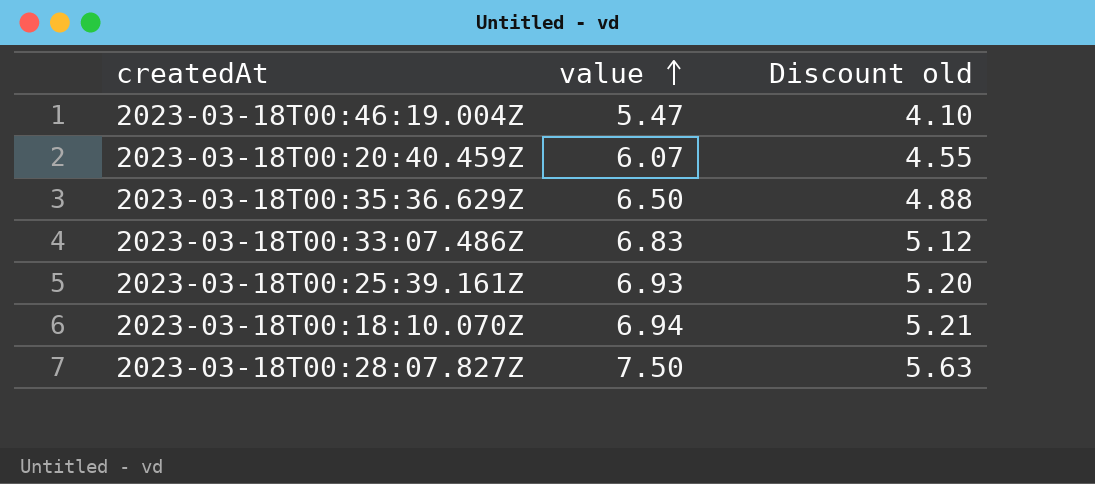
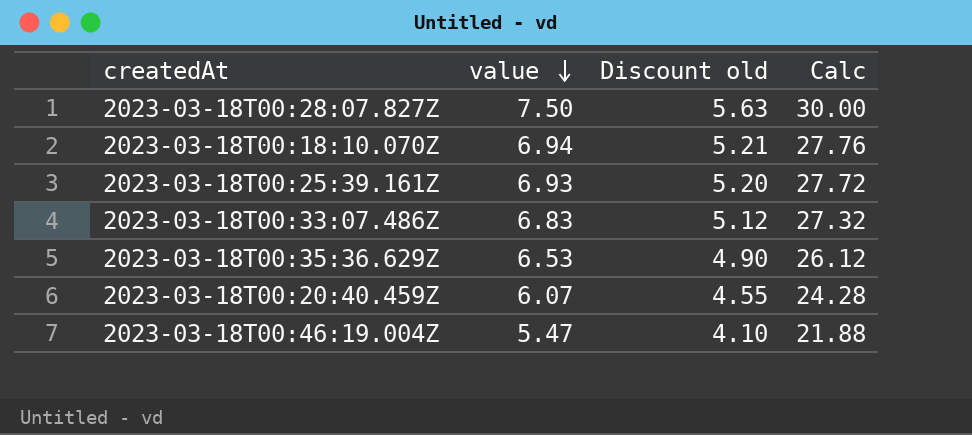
row order: value ascending -> value descending
column Calc | formula: none -> [value] * 4
2023-03-18T00:35:36.629Z | value: 6.50 -> 6.53
2023-03-18T00:35:36.629Z | Discount old: 4.88 -> 4.90

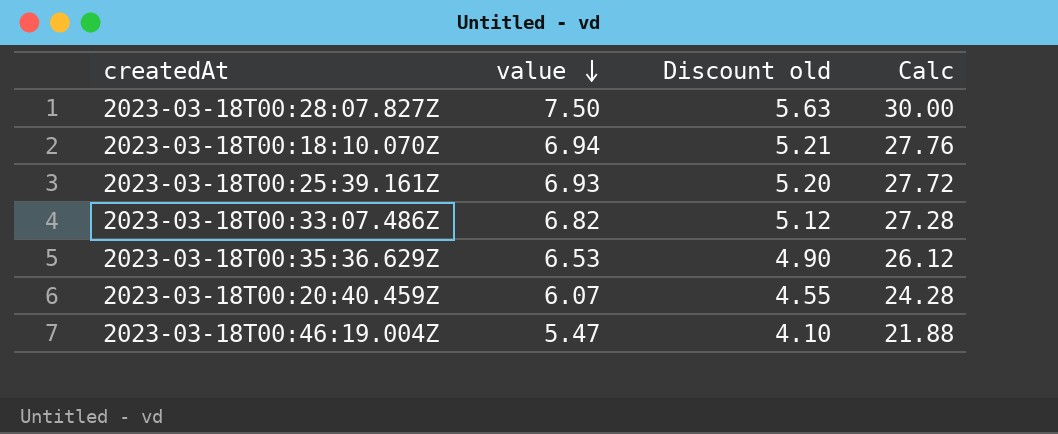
2023-03-18T00:33:07.486Z | value: 6.83 -> 6.82
2023-03-18T00:33:07.486Z | Calc: 27.32 -> 27.28

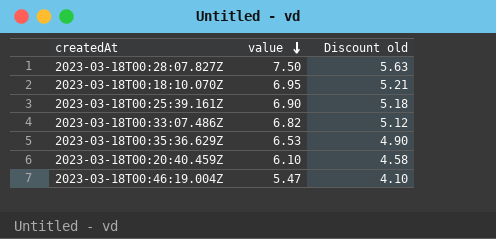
column Calc | formula: [value] * 4 -> none
2023-03-18T00:18:10.070Z | value: 6.94 -> 6.95
2023-03-18T00:25:39.161Z | value: 6.93 -> 6.90
2023-03-18T00:25:39.161Z | Discount old: 5.20 -> 5.18
2023-03-18T00:20:40.459Z | value: 6.07 -> 6.10
2023-03-18T00:20:40.459Z | Discount old: 4.55 -> 4.58

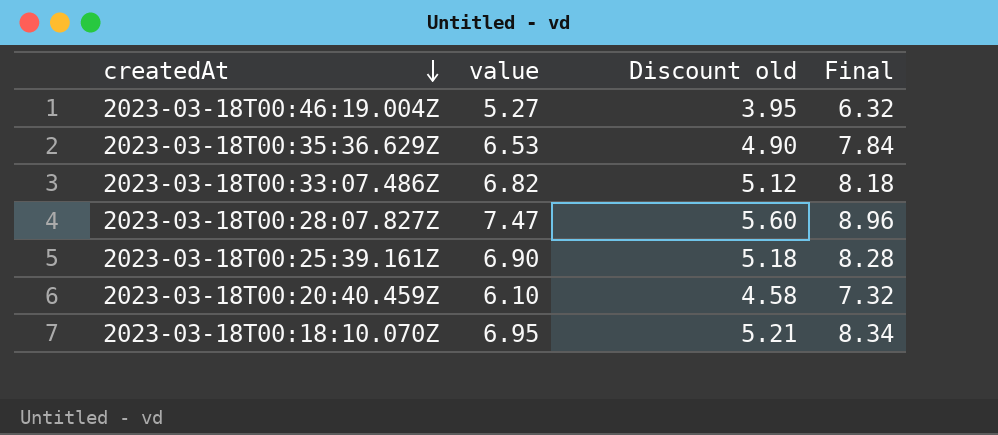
row order: value descending -> createdAt descending
column Final | formula: none -> [value] * 1.2
2023-03-18T00:46:19.004Z | value: 5.47 -> 5.27
2023-03-18T00:46:19.004Z | Discount old: 4.10 -> 3.95
2023-03-18T00:28:07.827Z | value: 7.50 -> 7.47
2023-03-18T00:28:07.827Z | Discount old: 5.63 -> 5.60

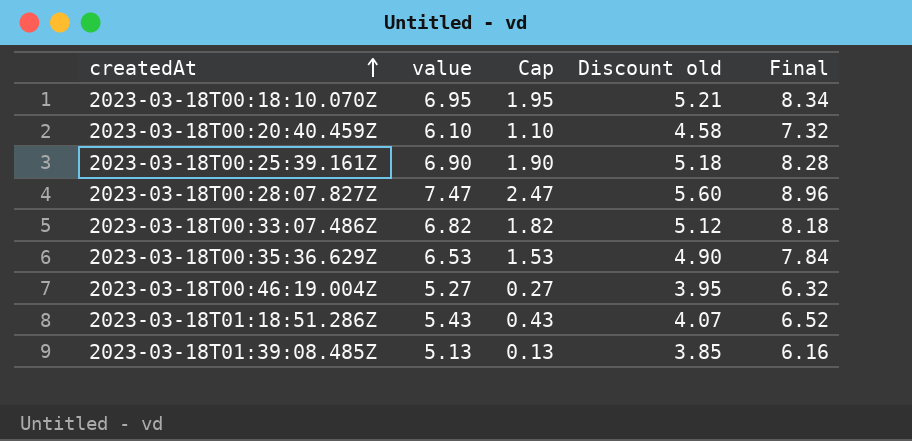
row order: createdAt descending -> createdAt ascending
column Cap | formula: none -> [value] - 5
row 2023-03-18T01:18:51.286Z: none -> 5.43 | 0.43 | 4.07 | 6.52
row 2023-03-18T01:39:08.485Z: none -> 5.13 | 0.13 | 3.85 | 6.16

